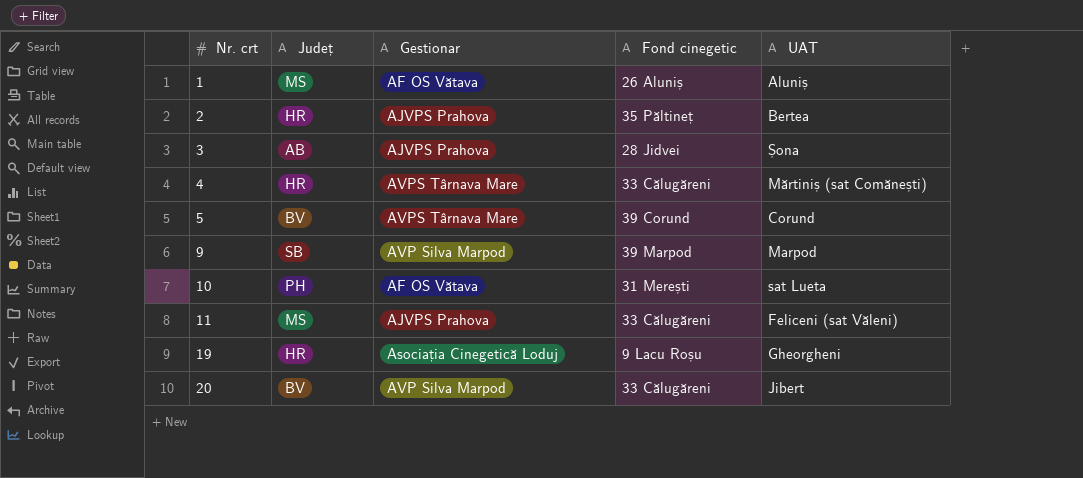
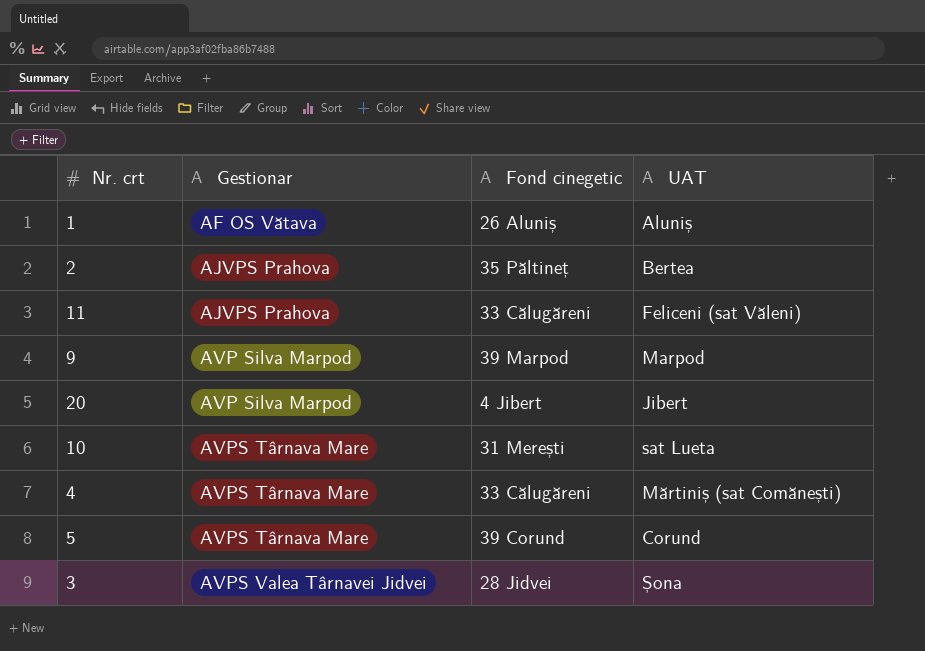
row order: Nr. crt ascending -> Gestionar ascending
column Județ | position: 2 -> none
row 19: HR | Asociația Cinegetică Loduj | 9 Lacu Roșu | Gheorgheni -> none
20 | Fond cinegetic: 33 Călugăreni -> 4 Jibert
10 | Gestionar: AF OS Vătava -> AVPS Târnava Mare
3 | Gestionar: AJVPS Prahova -> AVPS Valea Târnavei Jidvei

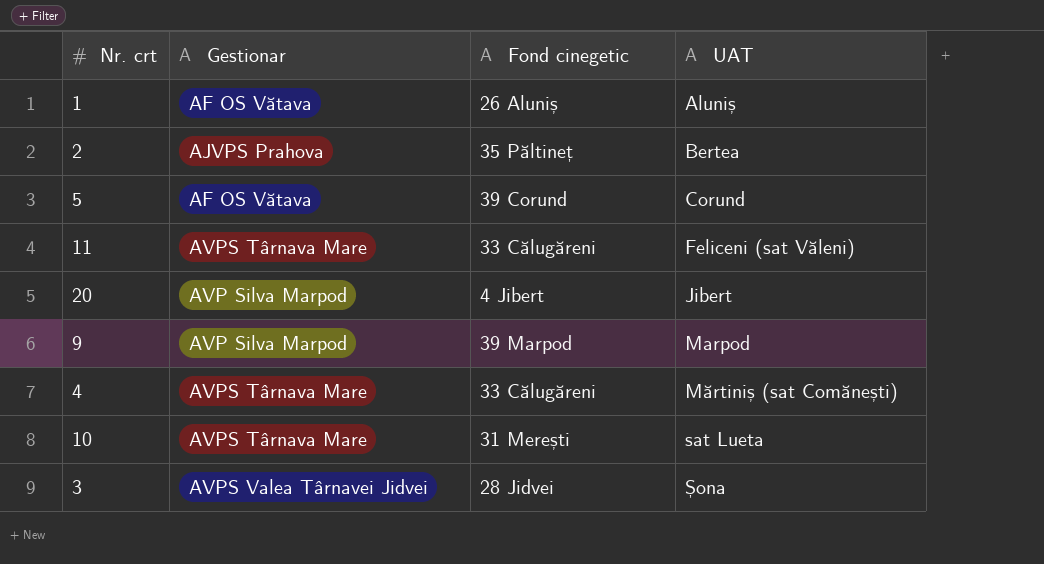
row order: Gestionar ascending -> UAT ascending
5 | Gestionar: AVPS Târnava Mare -> AF OS Vătava
11 | Gestionar: AJVPS Prahova -> AVPS Târnava Mare

